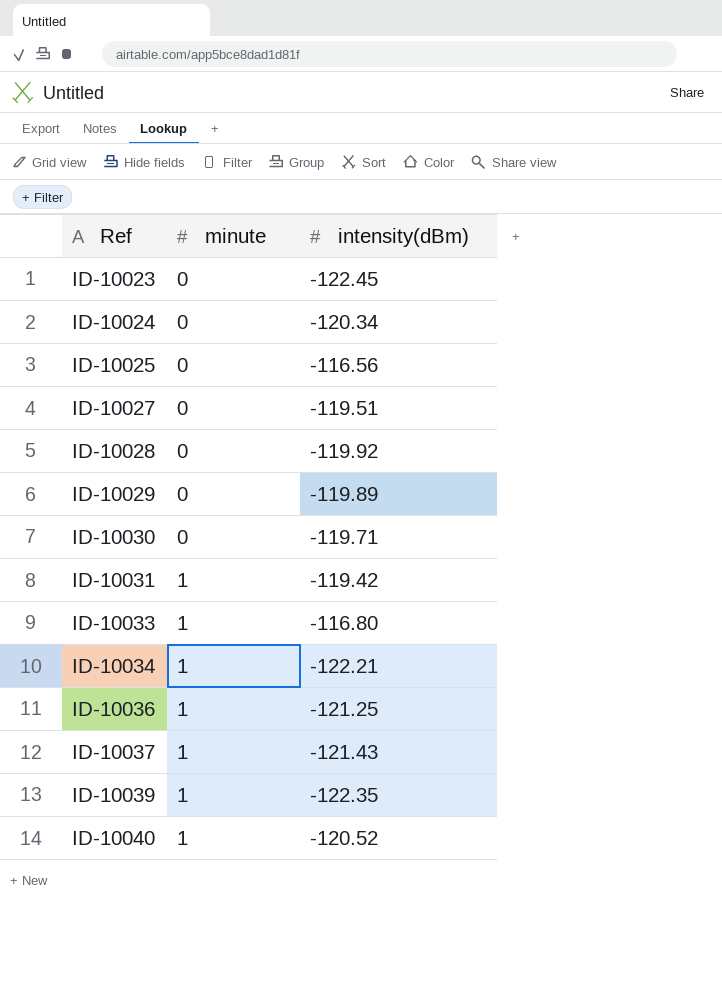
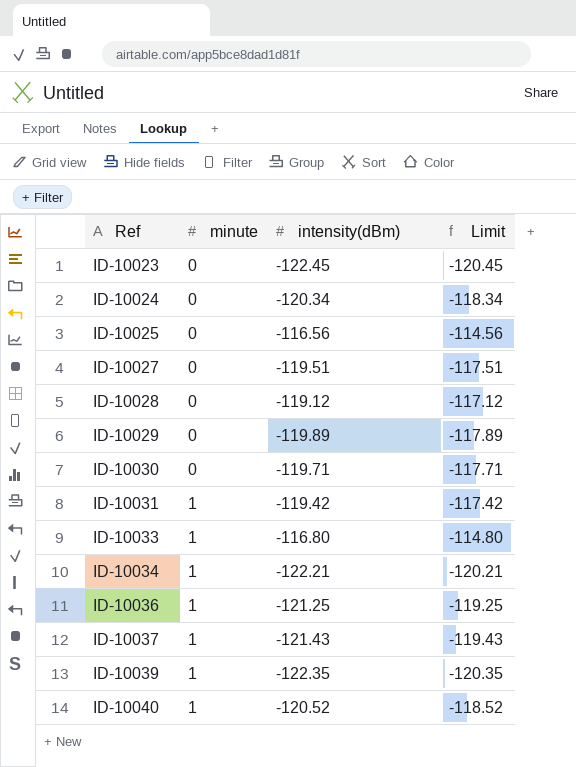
column Limit | formula: none -> [intensity(dBm)] + 2
ID-10028 | intensity(dBm): -119.92 -> -119.12

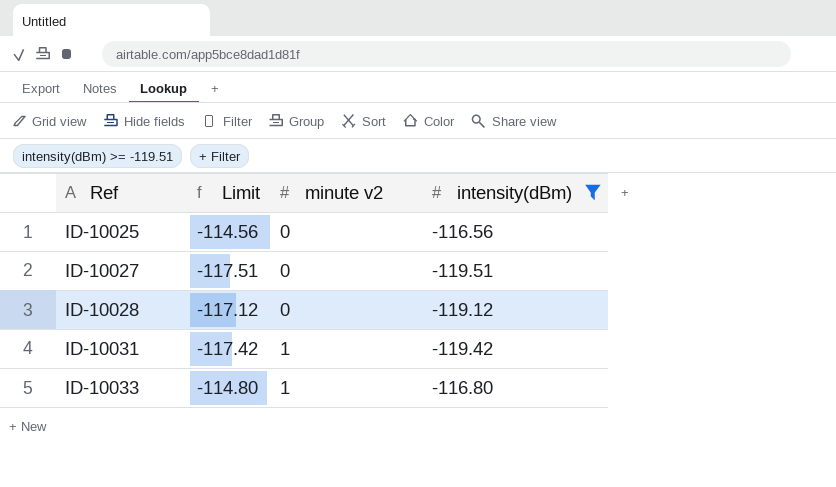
filter: none -> intensity(dBm) >= -119.51
column Limit | position: 4 -> 2
column name: minute -> minute v2

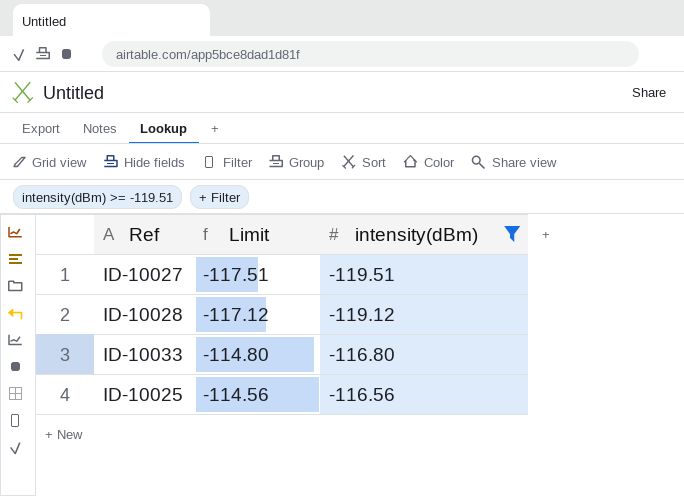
row order: Ref ascending -> Limit ascending
column minute v2 | position: 3 -> none
row ID-10031: -117.42 | 1 | -119.42 -> none

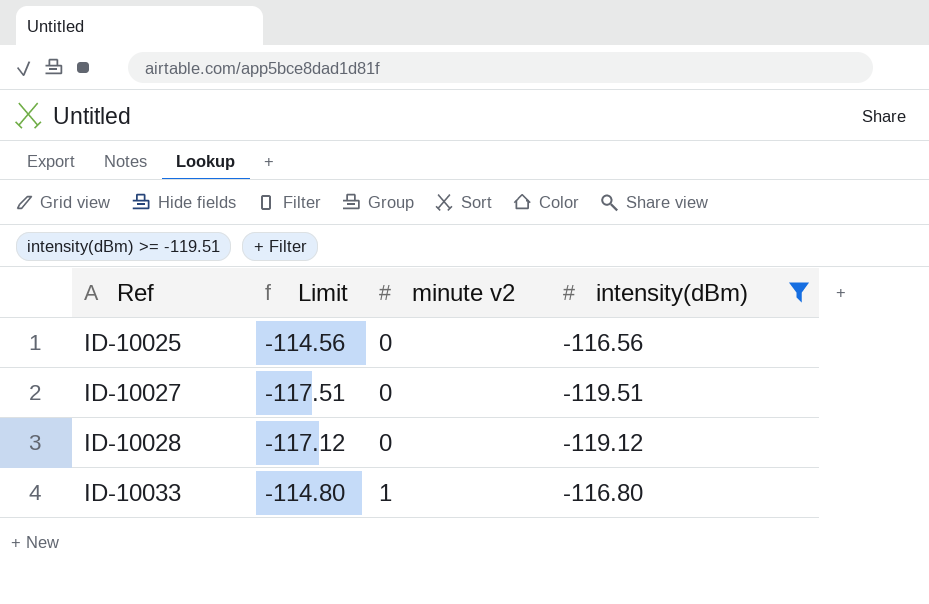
row order: Limit ascending -> Ref ascending
column minute v2 | position: none -> 3

